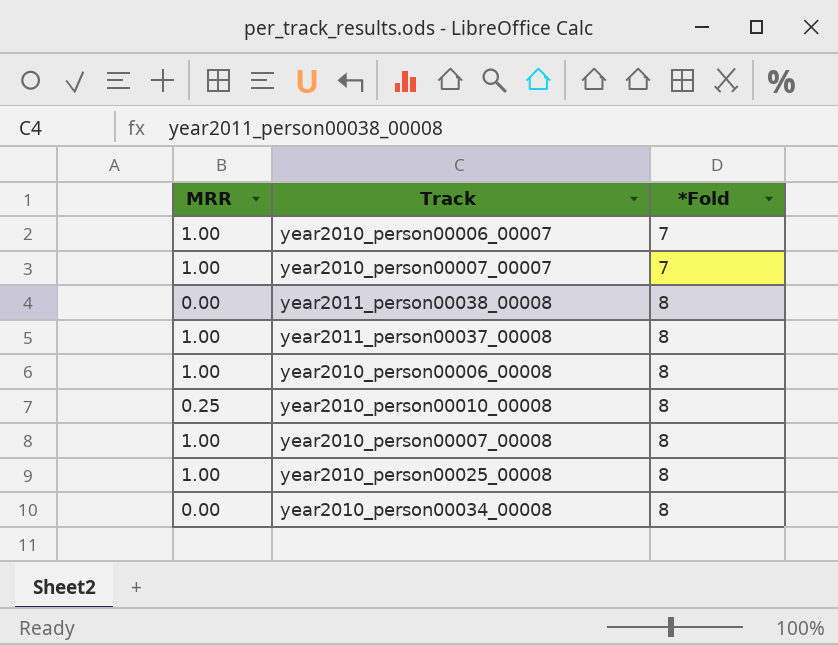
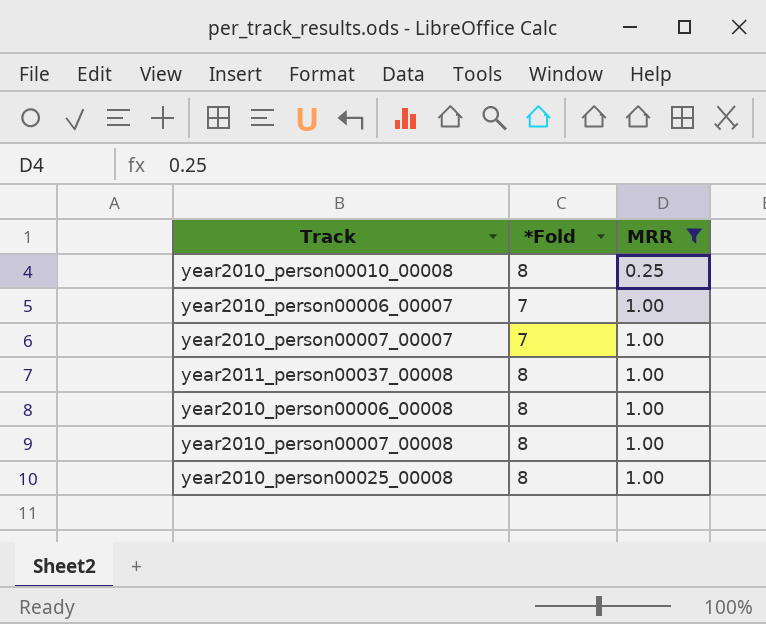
filter: none -> MRR != 0.00
row order: *Fold ascending -> MRR ascending
column MRR | position: 1 -> 3

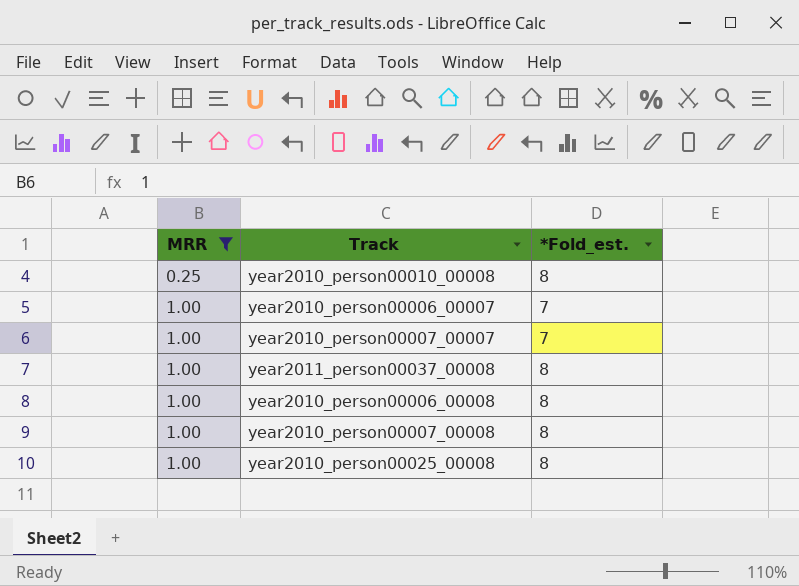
column MRR | position: 3 -> 1
column name: *Fold -> *Fold_est.

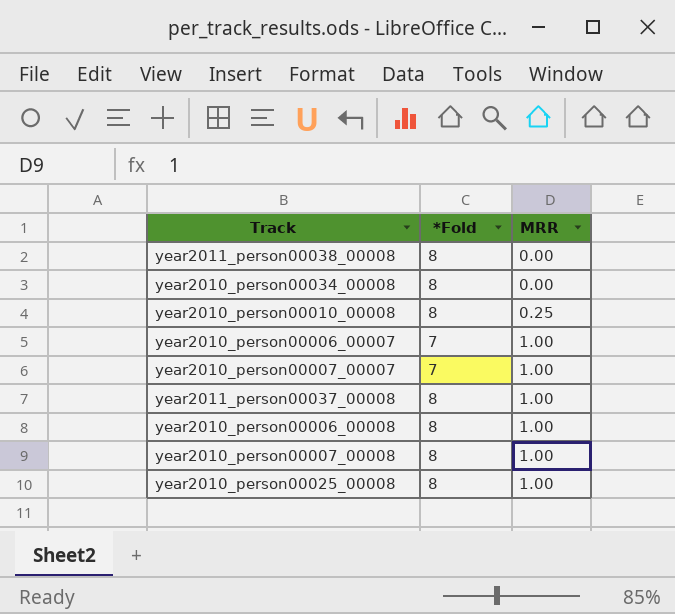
filter: MRR != 0.00 -> none
column name: *Fold_est. -> *Fold
column MRR | position: 1 -> 3

